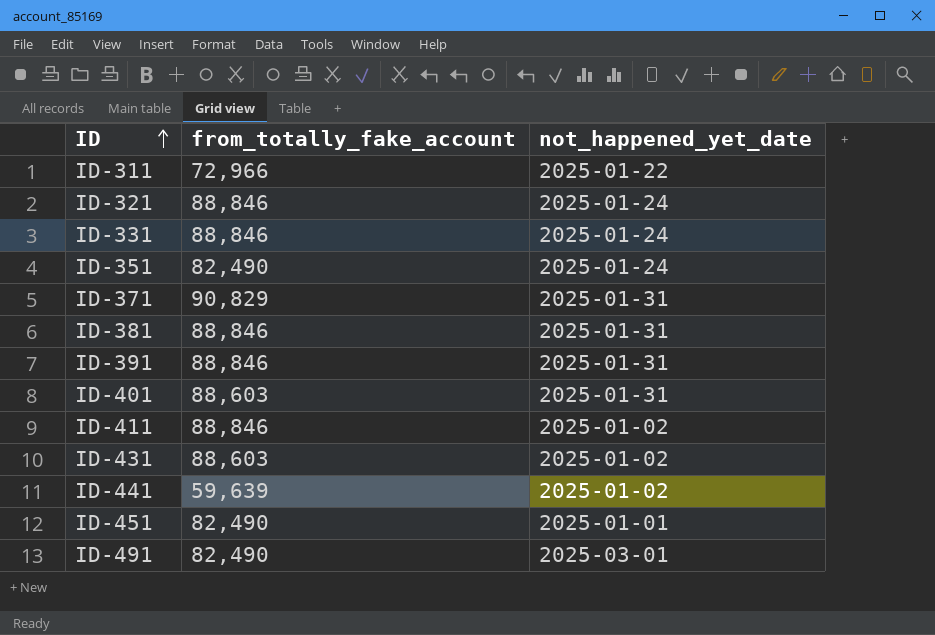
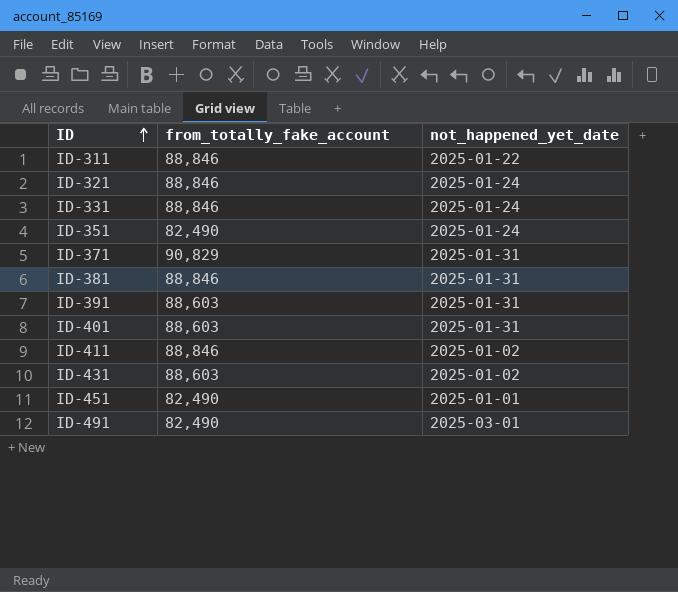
row ID-441: 59,639 | 2025-01-02 -> none
ID-311 | from_totally_fake_account: 72,966 -> 88,846
ID-391 | from_totally_fake_account: 88,846 -> 88,603

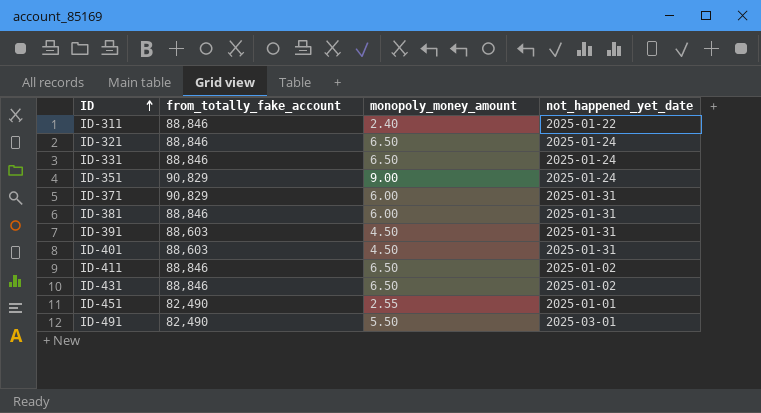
column monopoly_money_amount | position: none -> 3
ID-351 | from_totally_fake_account: 82,490 -> 90,829
ID-431 | from_totally_fake_account: 88,603 -> 88,846

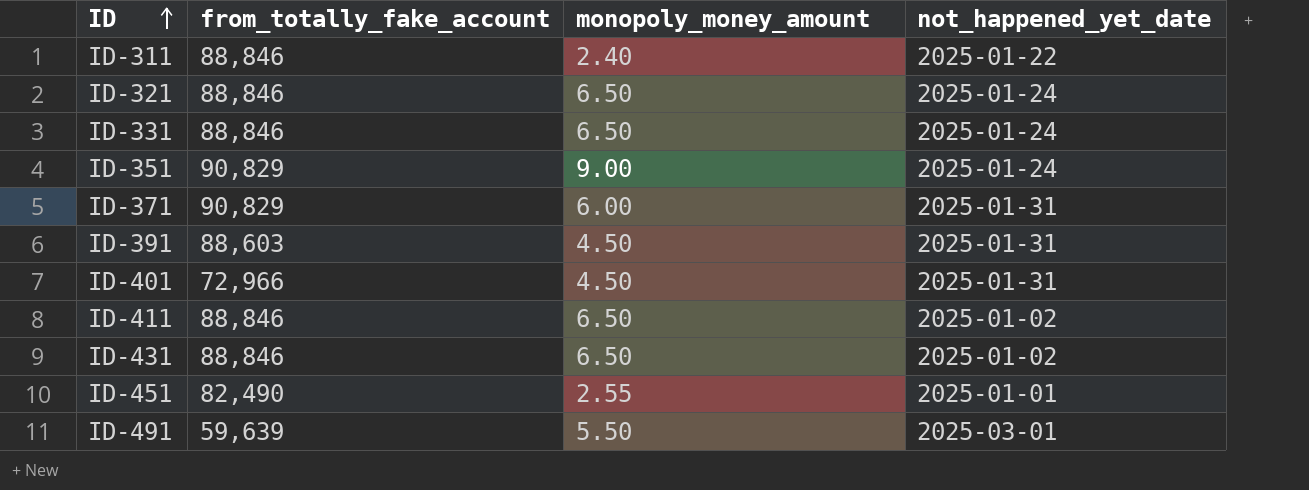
row ID-381: 88,846 | 6.00 | 2025-01-31 -> none
ID-401 | from_totally_fake_account: 88,603 -> 72,966
ID-491 | from_totally_fake_account: 82,490 -> 59,639

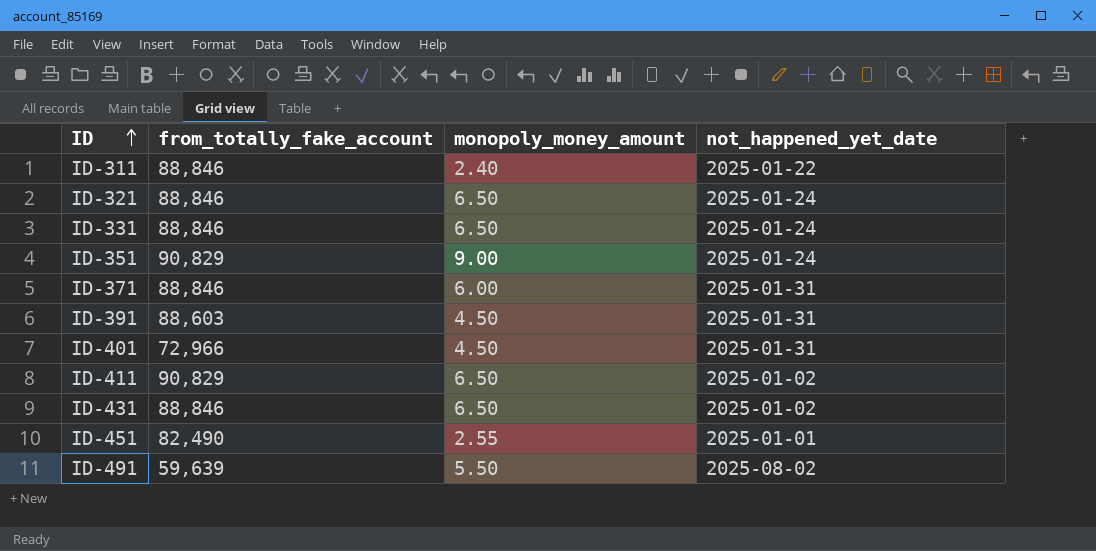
ID-371 | from_totally_fake_account: 90,829 -> 88,846
ID-411 | from_totally_fake_account: 88,846 -> 90,829
ID-491 | not_happened_yet_date: 2025-03-01 -> 2025-08-02

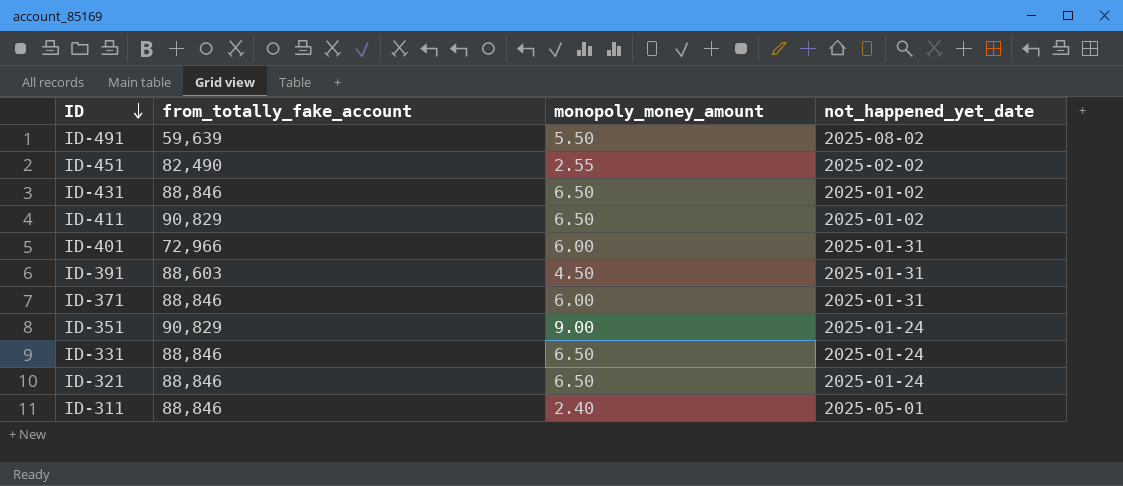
row order: ID ascending -> ID descending
ID-451 | not_happened_yet_date: 2025-01-01 -> 2025-02-02
ID-401 | monopoly_money_amount: 4.50 -> 6.00
ID-311 | not_happened_yet_date: 2025-01-22 -> 2025-05-01

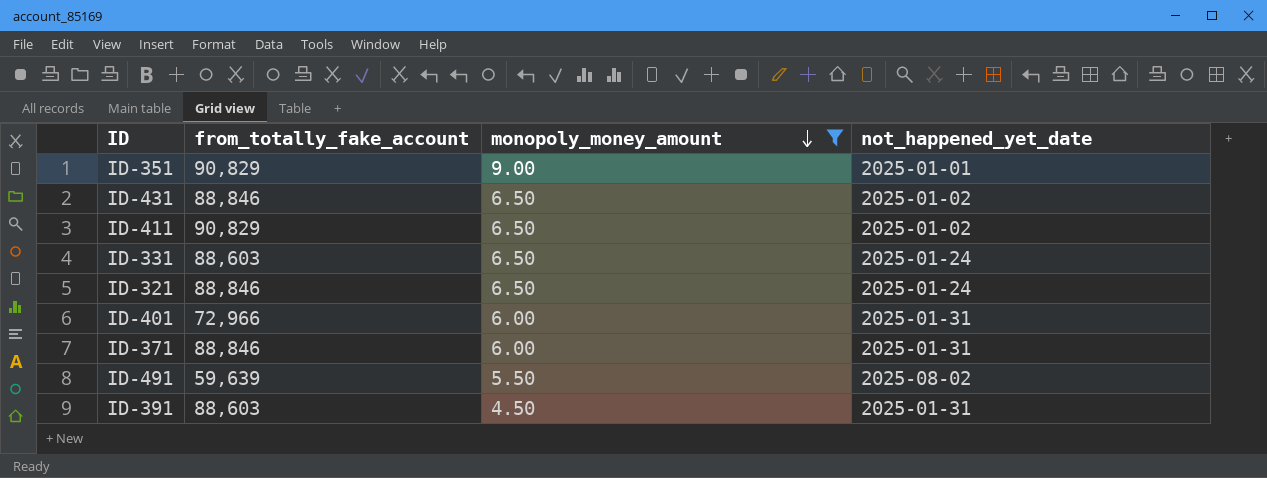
filter: none -> monopoly_money_amount >= 4.50
row order: ID descending -> monopoly_money_amount descending
ID-351 | not_happened_yet_date: 2025-01-24 -> 2025-01-01
ID-331 | from_totally_fake_account: 88,846 -> 88,603

